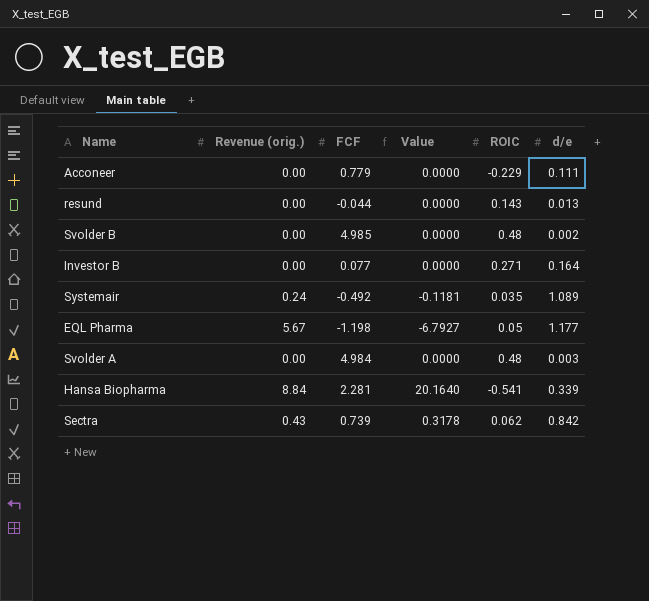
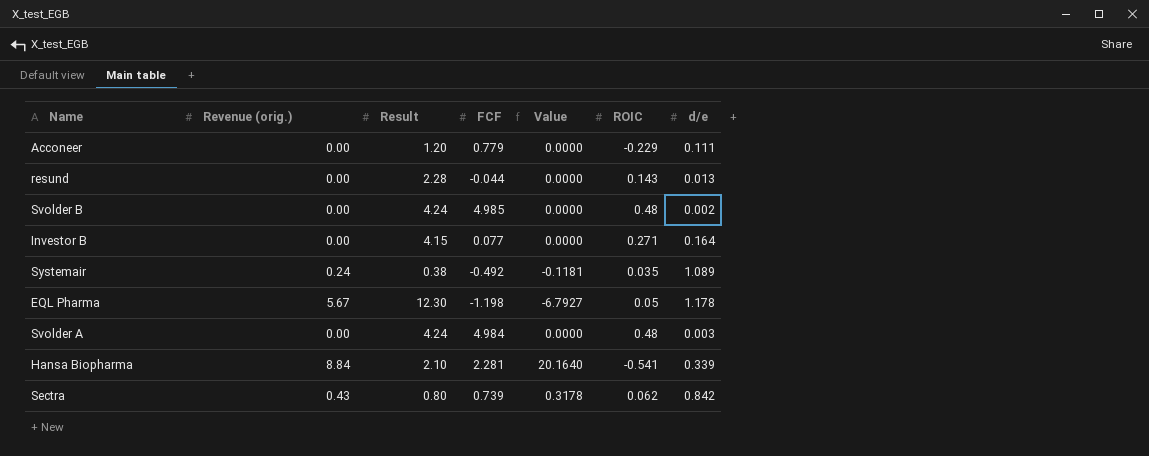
column Result | position: none -> 3
EQL Pharma | d/e: 1.177 -> 1.178

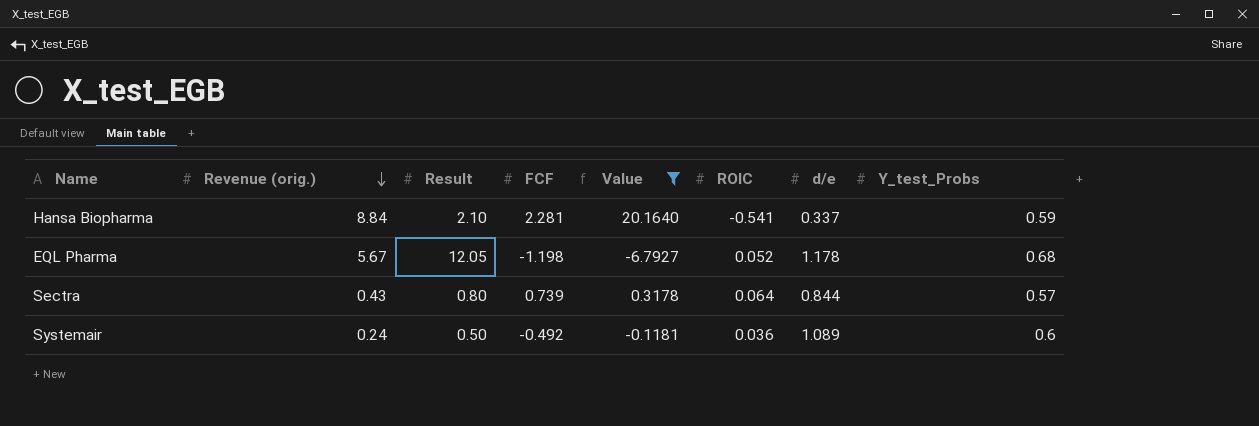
filter: none -> Value != 0.0000
row order: none -> Revenue (orig.) descending
column Y_test_Probs | position: none -> 8
Hansa Biopharma | d/e: 0.339 -> 0.337
EQL Pharma | Result: 12.30 -> 12.05
EQL Pharma | ROIC: 0.05 -> 0.052
Sectra | ROIC: 0.062 -> 0.064
Sectra | d/e: 0.842 -> 0.844
Systemair | Result: 0.38 -> 0.50
Systemair | ROIC: 0.035 -> 0.036

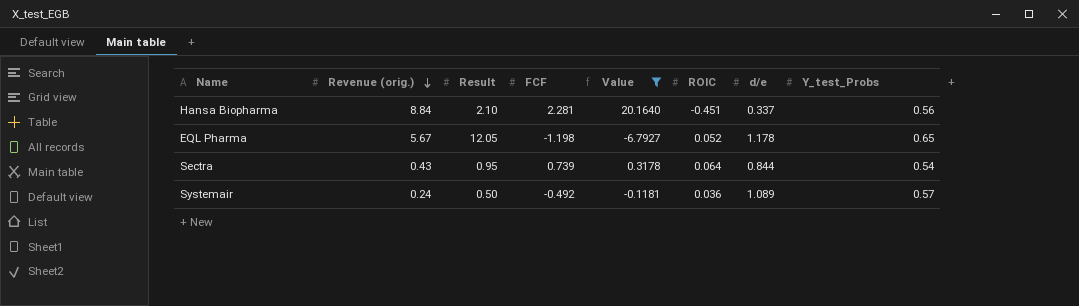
Hansa Biopharma | ROIC: -0.541 -> -0.451
Hansa Biopharma | Y_test_Probs: 0.59 -> 0.56
EQL Pharma | Y_test_Probs: 0.68 -> 0.65
Sectra | Result: 0.80 -> 0.95
Sectra | Y_test_Probs: 0.57 -> 0.54
Systemair | Y_test_Probs: 0.6 -> 0.57

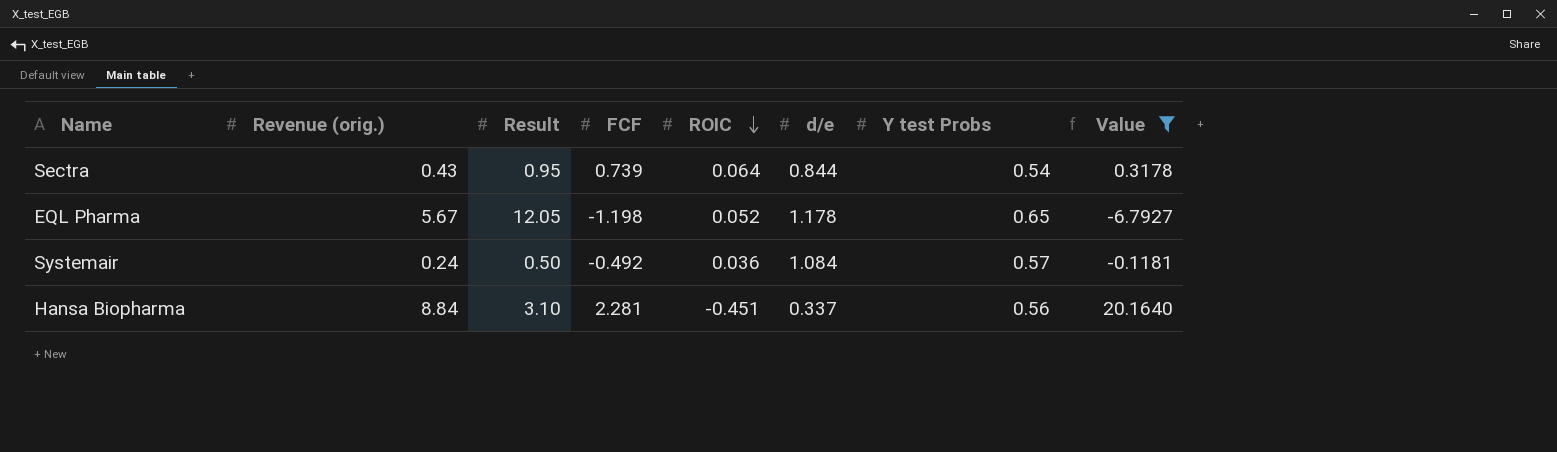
row order: Revenue (orig.) descending -> ROIC descending
column name: Y_test_Probs -> Y test Probs
column Value | position: 5 -> 8
Systemair | d/e: 1.089 -> 1.084
Hansa Biopharma | Result: 2.10 -> 3.10

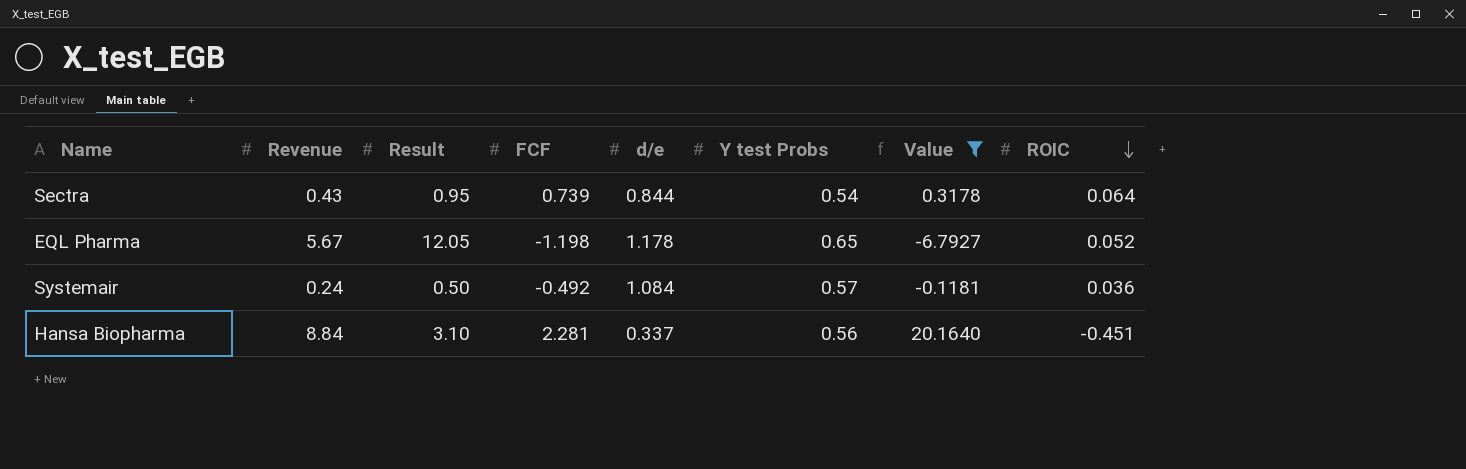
column name: Revenue (orig.) -> Revenue
column ROIC | position: 5 -> 8

